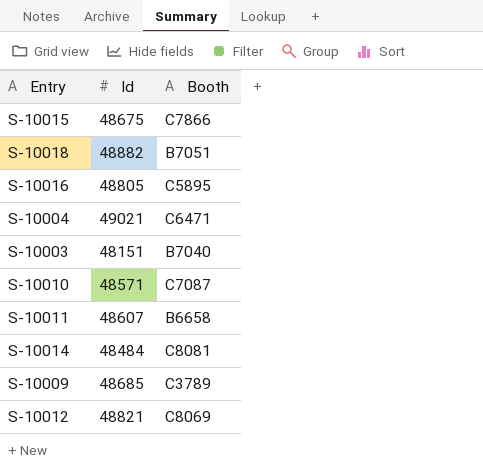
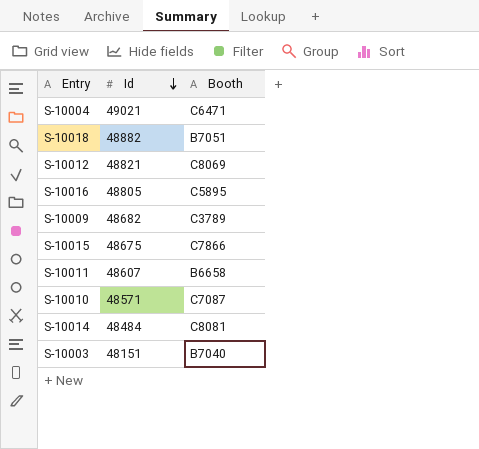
row order: none -> Id descending
S-10009 | Id: 48685 -> 48682

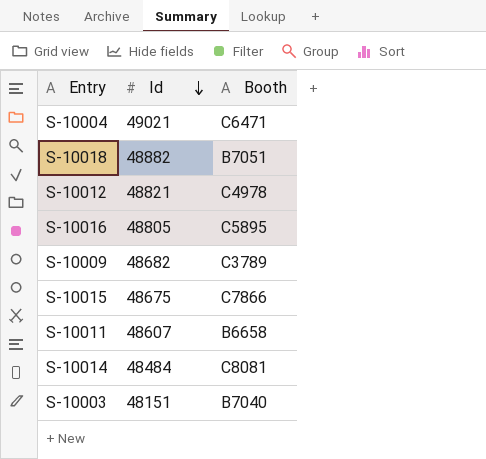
row S-10010: 48571 | C7087 -> none
S-10012 | Booth: C8069 -> C4978

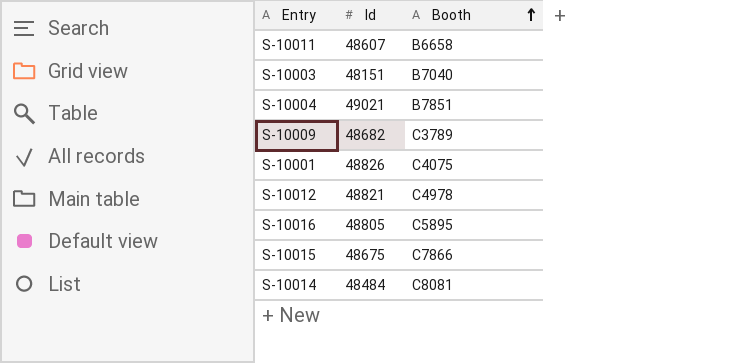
row order: Id descending -> Booth ascending
row S-10018: 48882 | B7051 -> none
S-10004 | Booth: C6471 -> B7851
row S-10001: none -> 48826 | C4075

